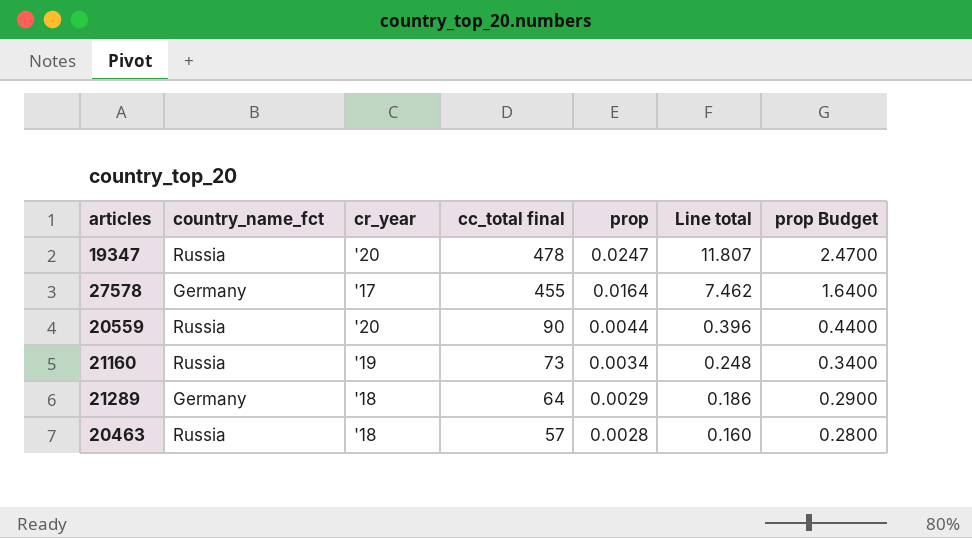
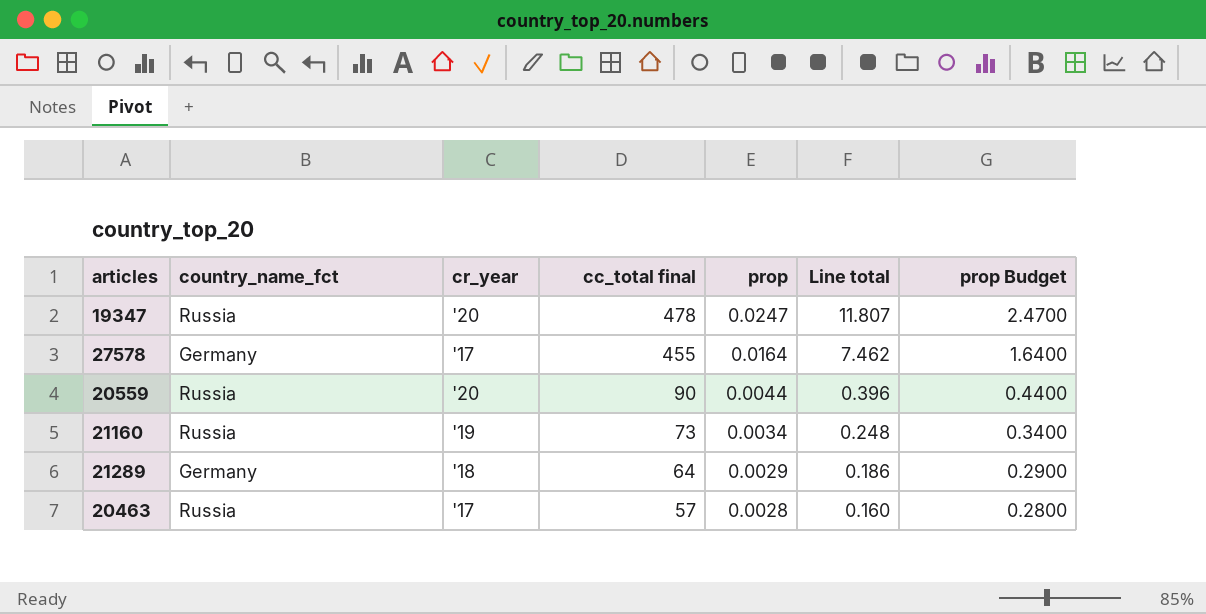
20463 | cr_year: '18 -> '17

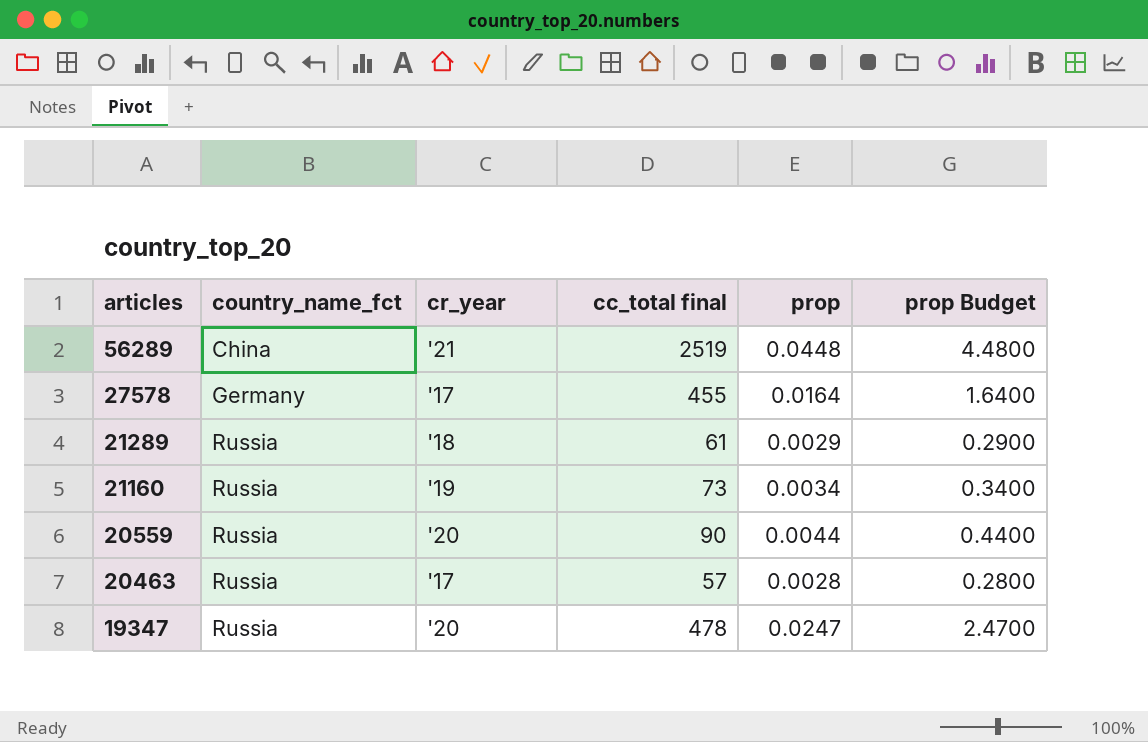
row order: cc_total final descending -> articles descending
column Line total | formula: [cc_total final] * [prop] -> none
row 56289: none -> China | '21 | 2519 | 0.0448 | 4.4800
21289 | country_name_fct: Germany -> Russia
21289 | cc_total final: 64 -> 61

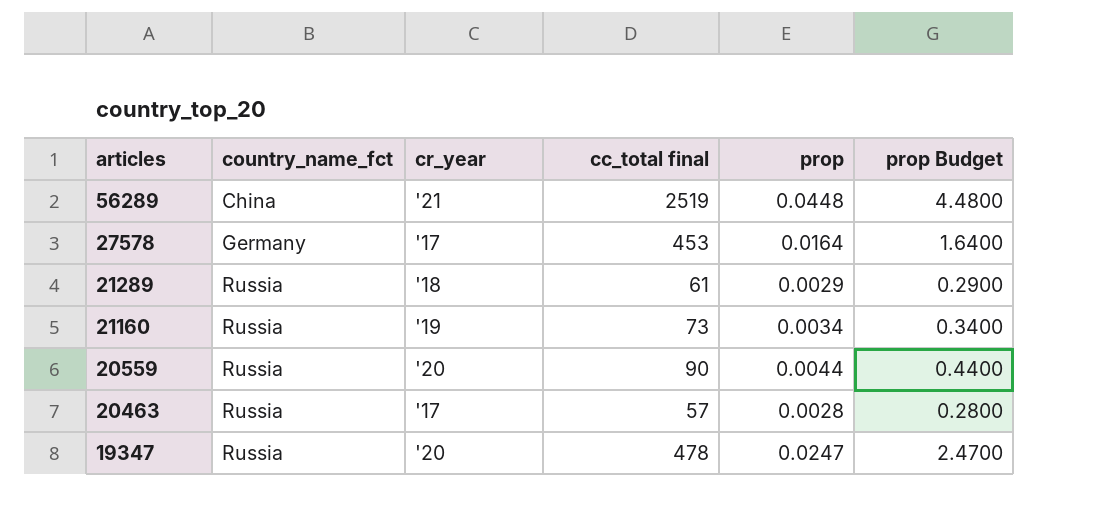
27578 | cc_total final: 455 -> 453

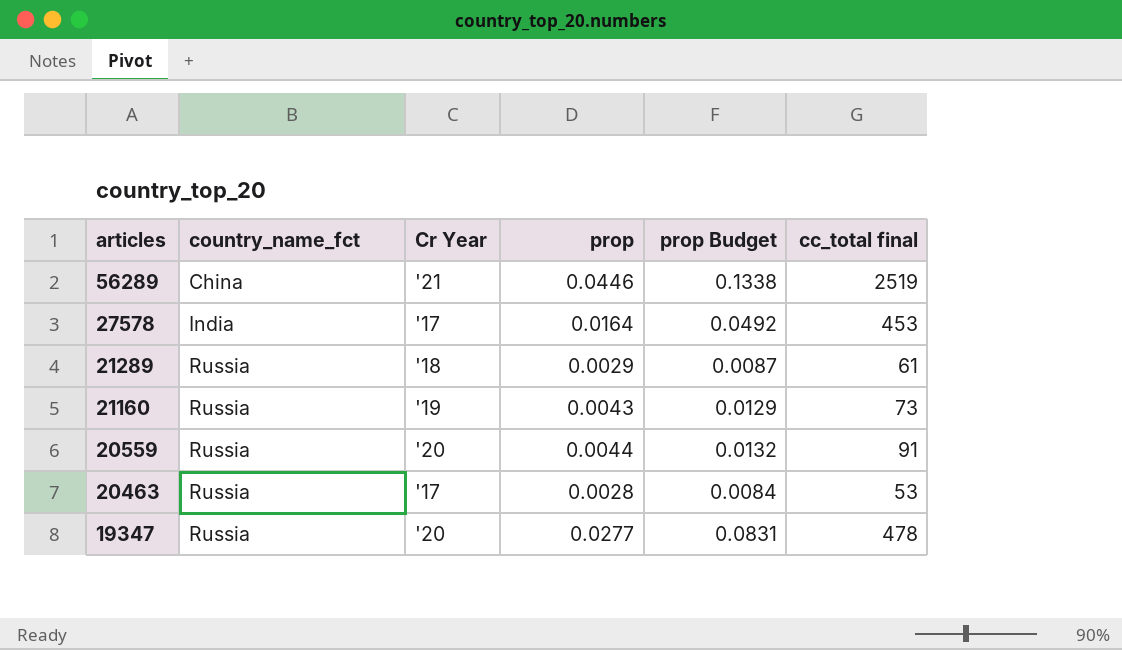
column name: cr_year -> Cr Year
column prop Budget | formula: [prop] * 100 -> [prop] * 3
column cc_total final | position: 4 -> 6
56289 | prop: 0.0448 -> 0.0446
27578 | country_name_fct: Germany -> India
21160 | prop: 0.0034 -> 0.0043
20559 | cc_total final: 90 -> 91
20463 | cc_total final: 57 -> 53
19347 | prop: 0.0247 -> 0.0277

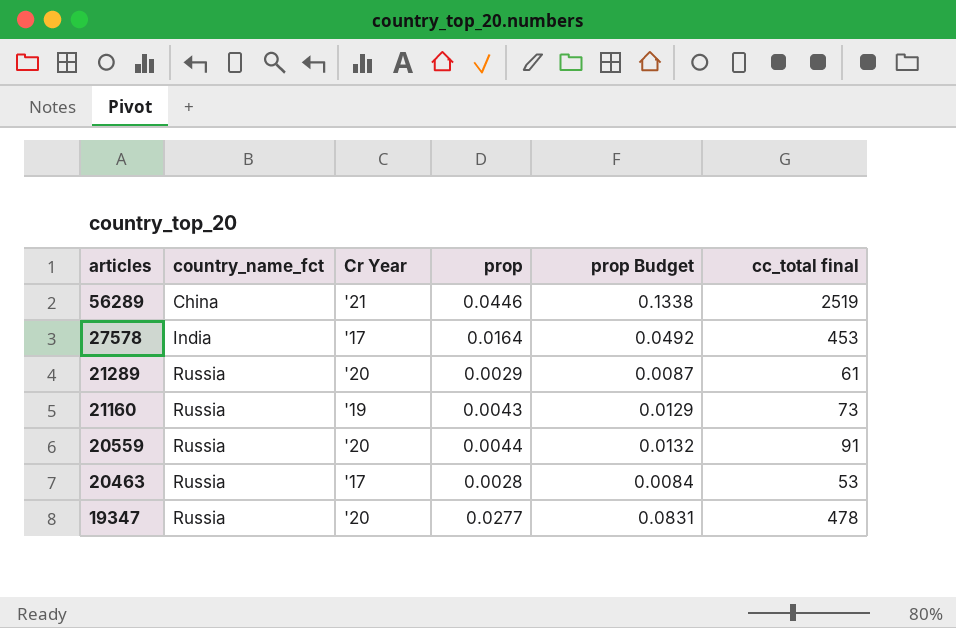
21289 | Cr Year: '18 -> '20

